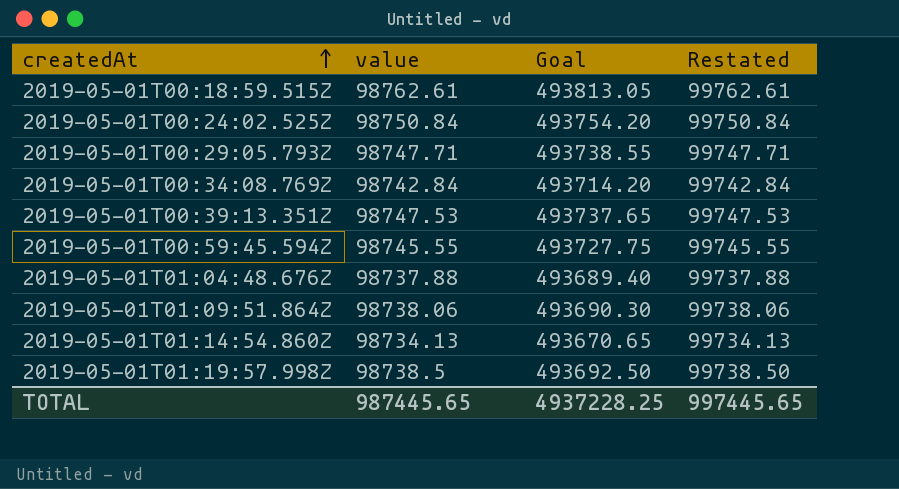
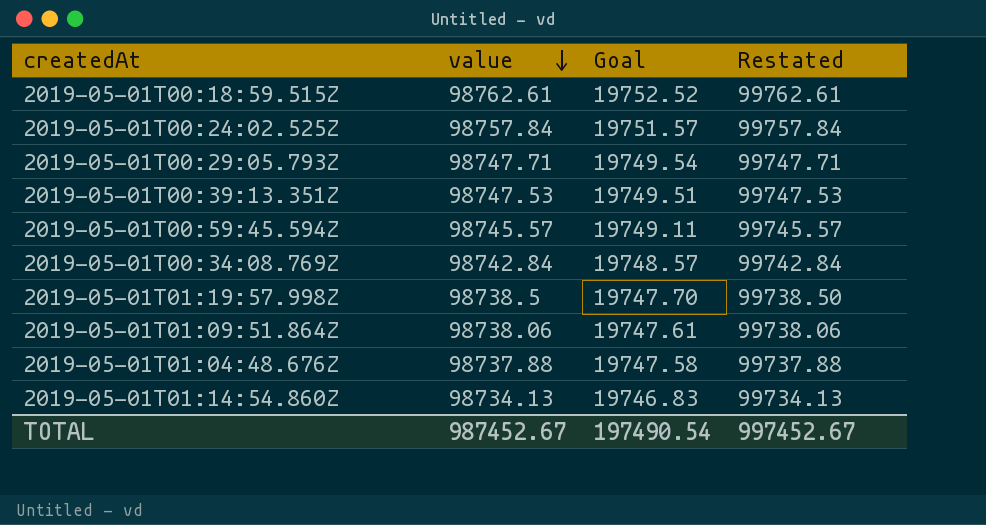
row order: createdAt ascending -> value descending
column Goal | formula: [value] * 5 -> [value] * 0.2
2019-05-01T00:24:02.525Z | value: 98750.84 -> 98757.84
2019-05-01T00:24:02.525Z | Restated: 99750.84 -> 99757.84
2019-05-01T00:59:45.594Z | value: 98745.55 -> 98745.57
2019-05-01T00:59:45.594Z | Restated: 99745.55 -> 99745.57
TOTAL | value: 987445.65 -> 987452.67
TOTAL | Goal: 4937228.25 -> 197490.54
TOTAL | Restated: 997445.65 -> 997452.67

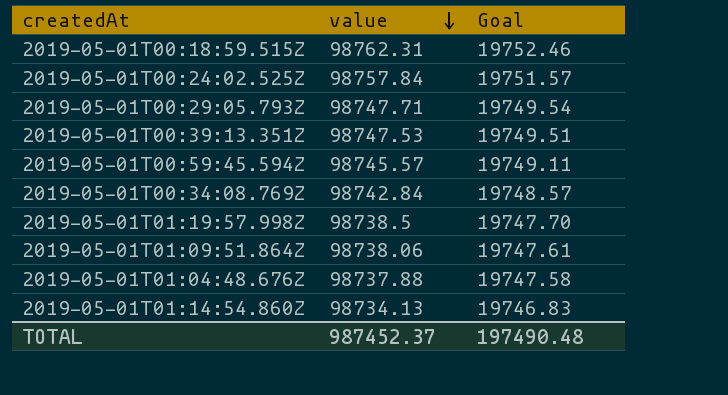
column Restated | formula: [value] + 1000 -> none
2019-05-01T00:18:59.515Z | value: 98762.61 -> 98762.31
2019-05-01T00:18:59.515Z | Goal: 19752.52 -> 19752.46
TOTAL | value: 987452.67 -> 987452.37
TOTAL | Goal: 197490.54 -> 197490.48

